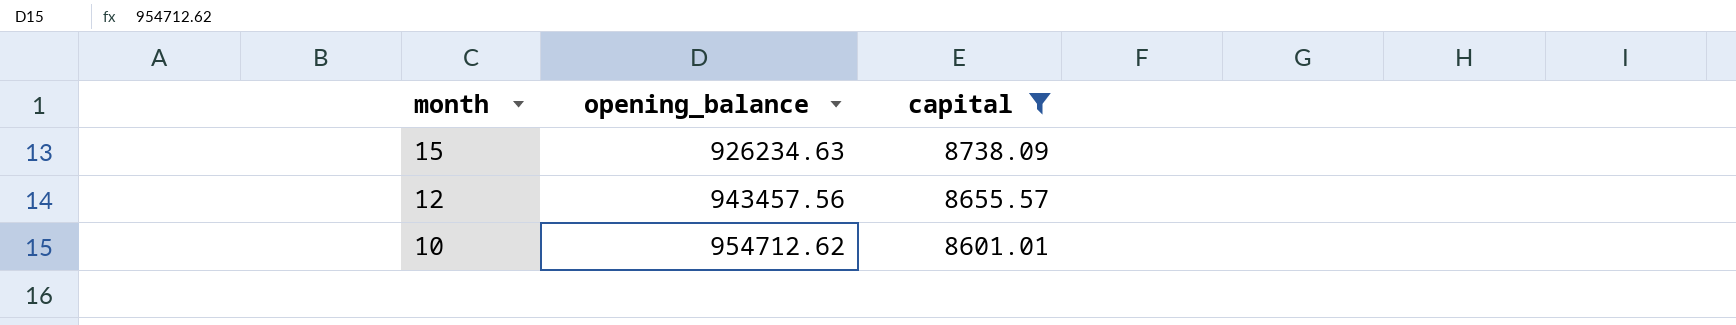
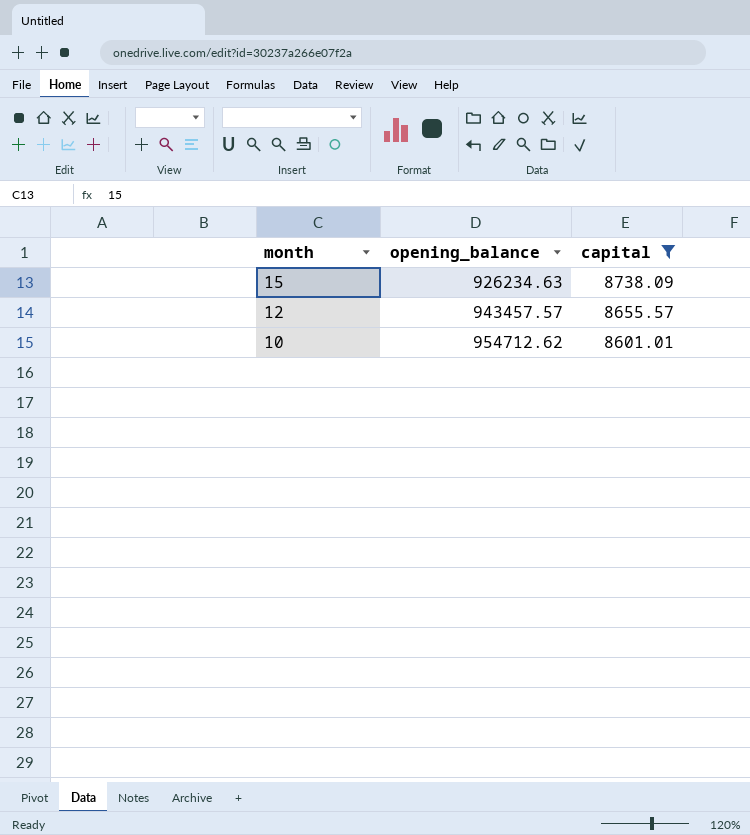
12 | opening_balance: 943457.56 -> 943457.57

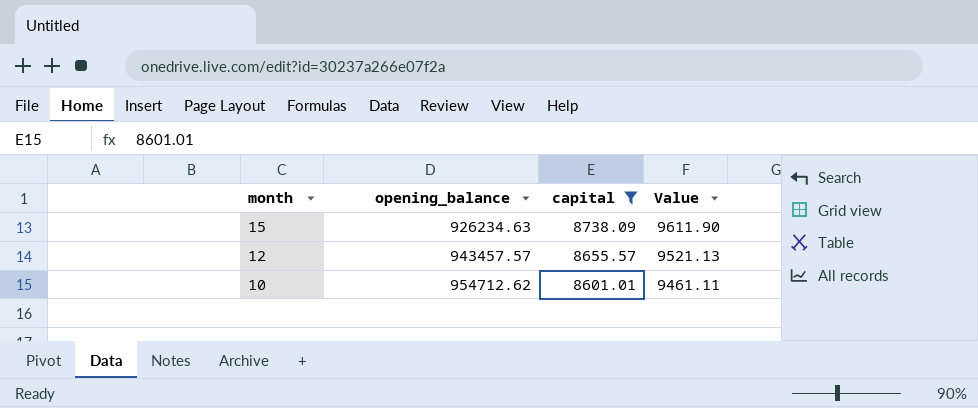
column Value | formula: none -> [capital] * 1.1

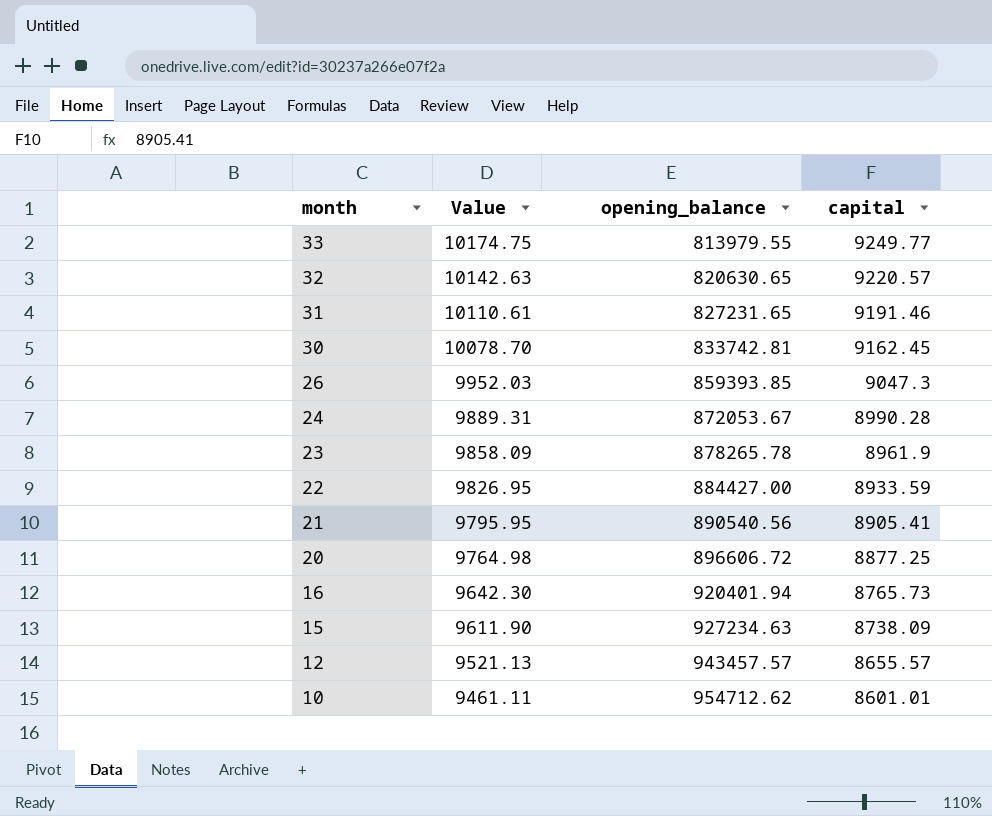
filter: capital <= 8738.09 -> none
column Value | position: 4 -> 2
15 | opening_balance: 926234.63 -> 927234.63

